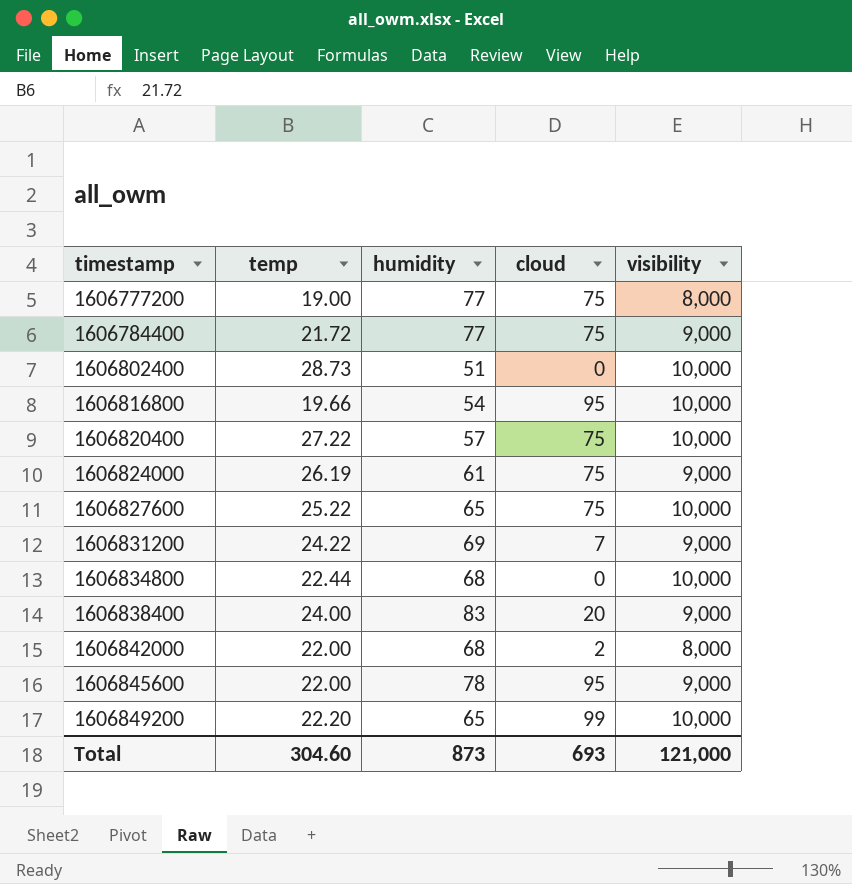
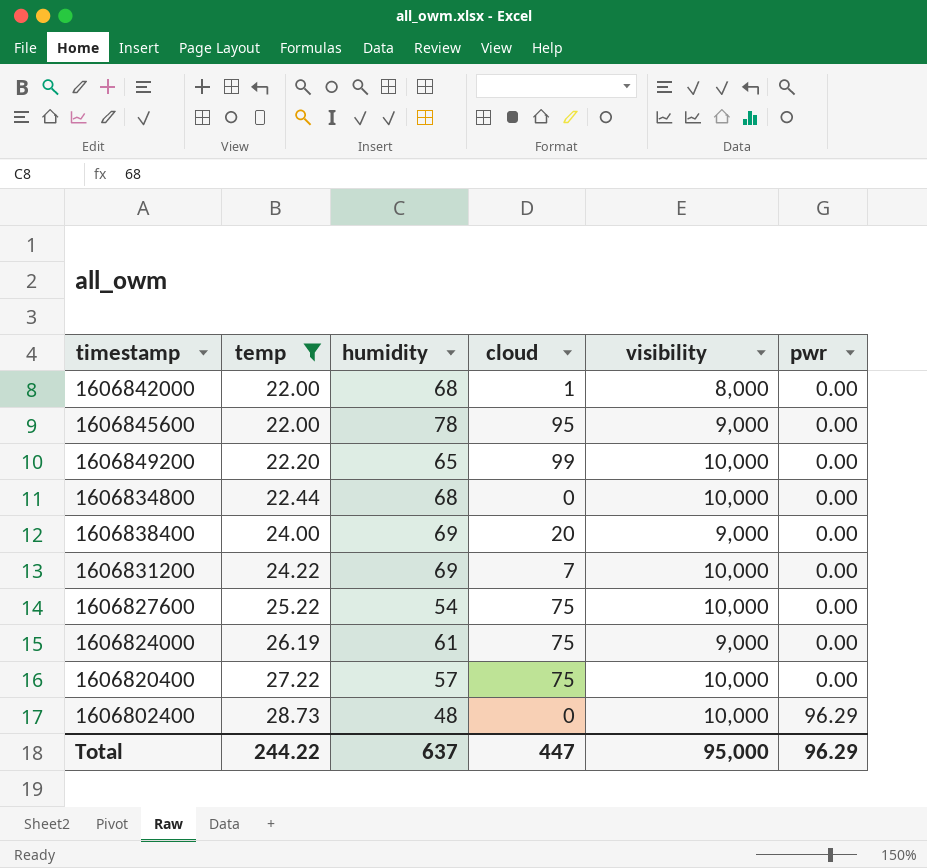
filter: none -> temp >= 22.00
row order: timestamp ascending -> temp ascending
column pwr | position: none -> 6
1606842000 | cloud: 2 -> 1
1606838400 | humidity: 83 -> 69
1606831200 | visibility: 9,000 -> 10,000
1606827600 | humidity: 65 -> 54
1606802400 | humidity: 51 -> 48
Total | temp: 304.60 -> 244.22
Total | humidity: 873 -> 637
Total | cloud: 693 -> 447
Total | visibility: 121,000 -> 95,000

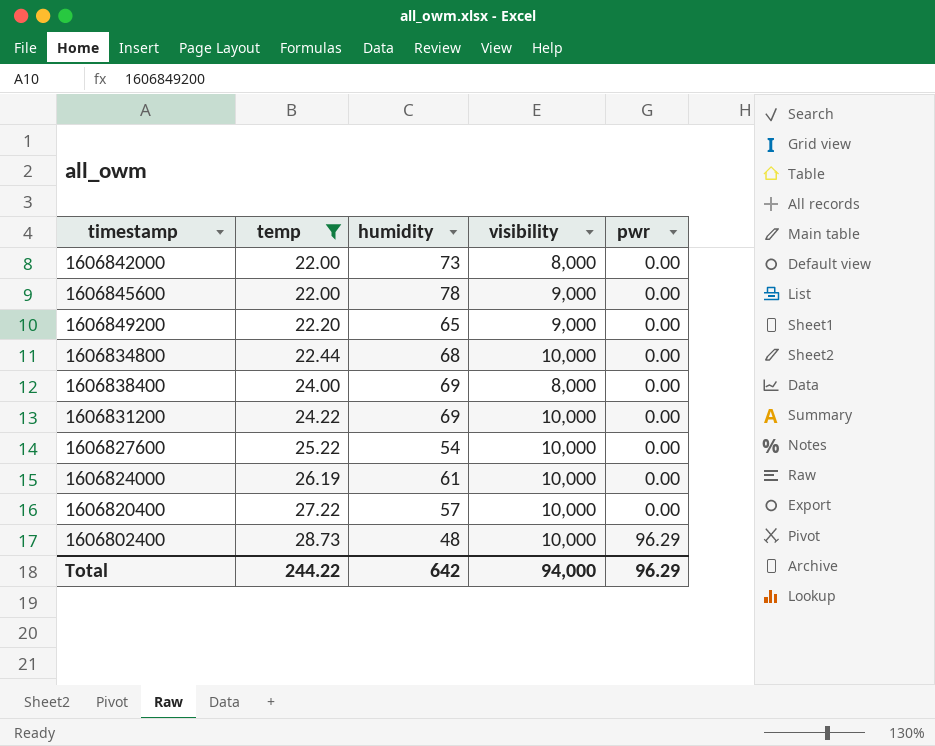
column cloud | position: 4 -> none
1606842000 | humidity: 68 -> 73
1606849200 | visibility: 10,000 -> 9,000
1606838400 | visibility: 9,000 -> 8,000
1606824000 | visibility: 9,000 -> 10,000
Total | humidity: 637 -> 642
Total | visibility: 95,000 -> 94,000

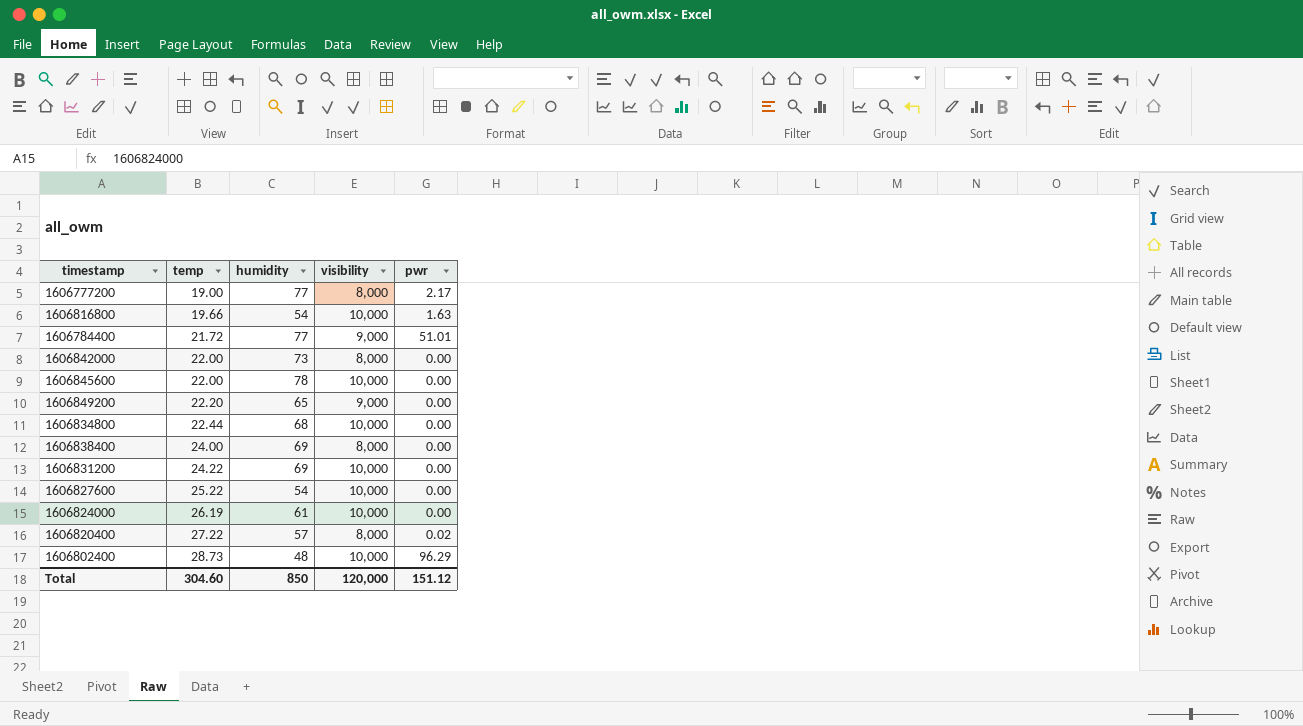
filter: temp >= 22.00 -> none
1606845600 | visibility: 9,000 -> 10,000
1606820400 | visibility: 10,000 -> 8,000
1606820400 | pwr: 0.00 -> 0.02
Total | temp: 244.22 -> 304.60
Total | humidity: 642 -> 850
Total | visibility: 94,000 -> 120,000
Total | pwr: 96.29 -> 151.12

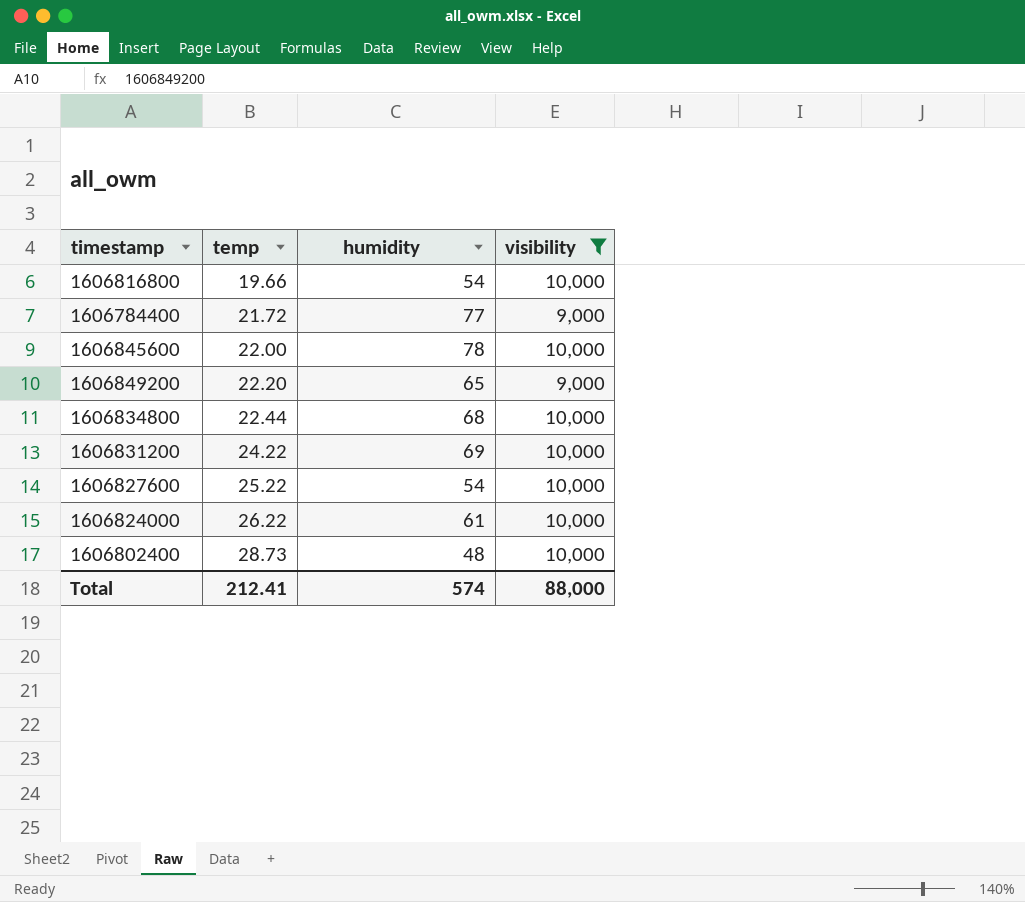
filter: none -> visibility != 8,000
column pwr | position: 5 -> none
1606824000 | temp: 26.19 -> 26.22
Total | temp: 304.60 -> 212.41
Total | humidity: 850 -> 574
Total | visibility: 120,000 -> 88,000

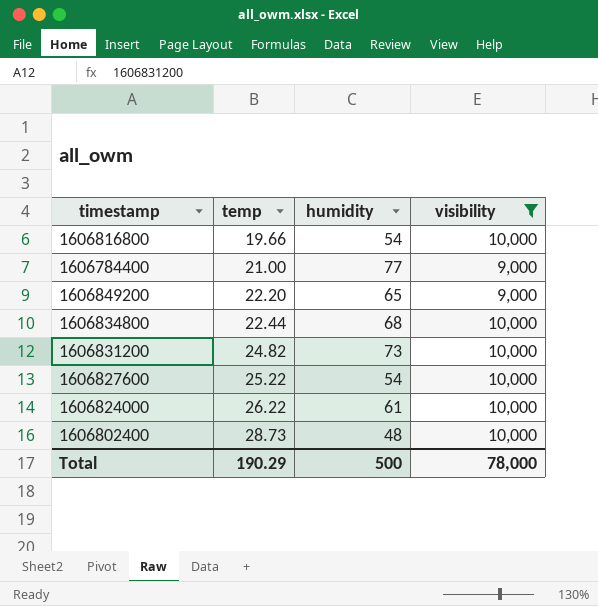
row 1606845600: 22.00 | 78 | 10,000 -> none
1606784400 | temp: 21.72 -> 21.00
1606831200 | temp: 24.22 -> 24.82
1606831200 | humidity: 69 -> 73
Total | temp: 212.41 -> 190.29
Total | humidity: 574 -> 500
Total | visibility: 88,000 -> 78,000

